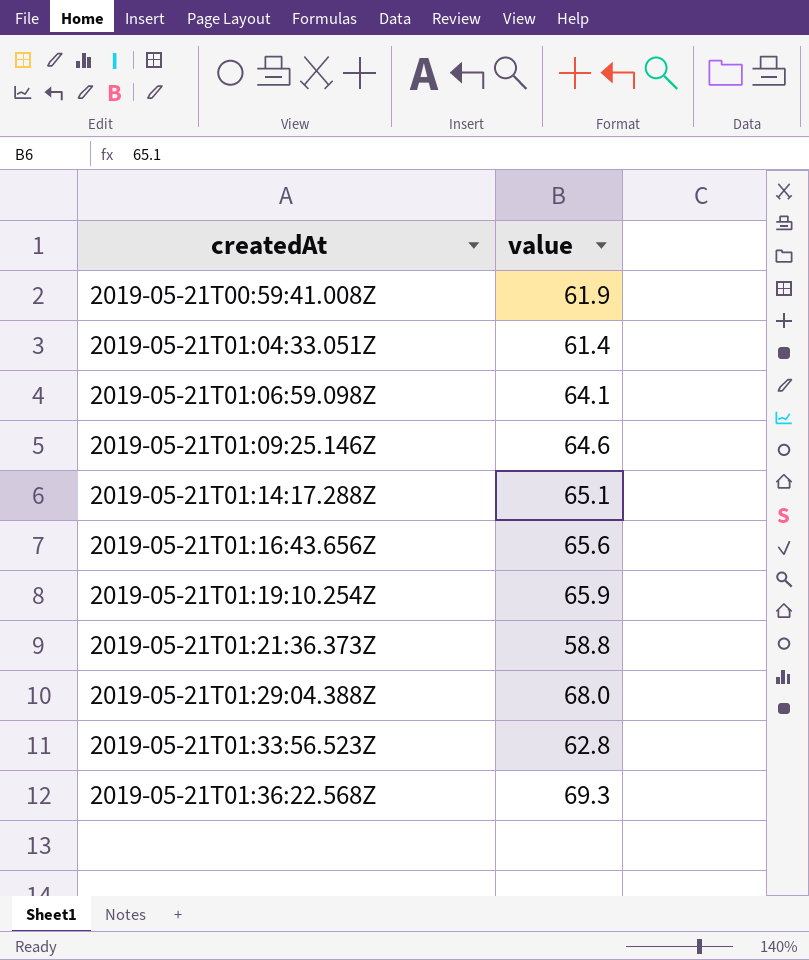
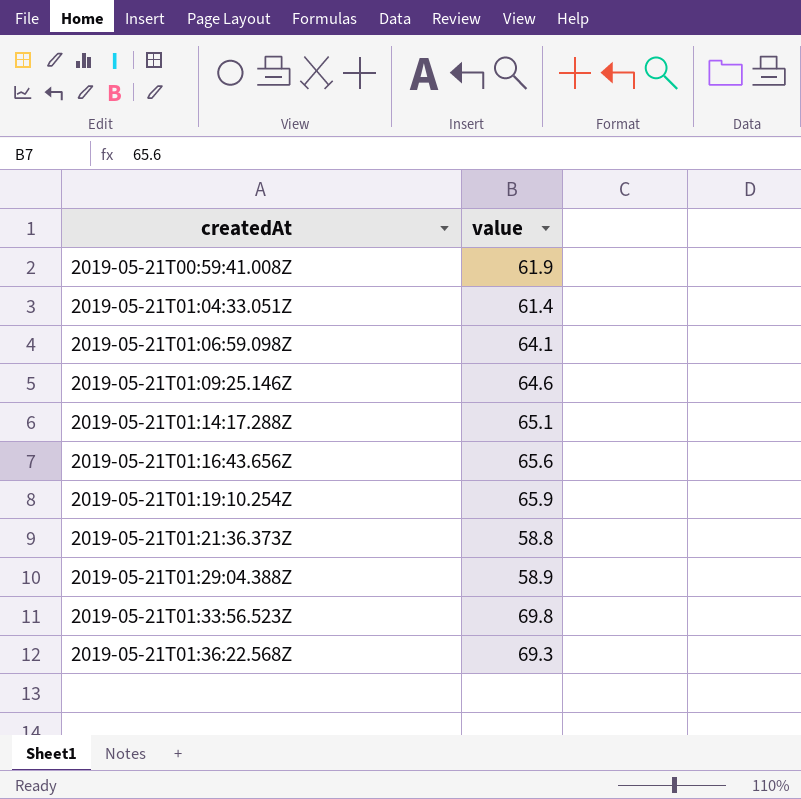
2019-05-21T01:29:04.388Z | value: 68.0 -> 58.9
2019-05-21T01:33:56.523Z | value: 62.8 -> 69.8

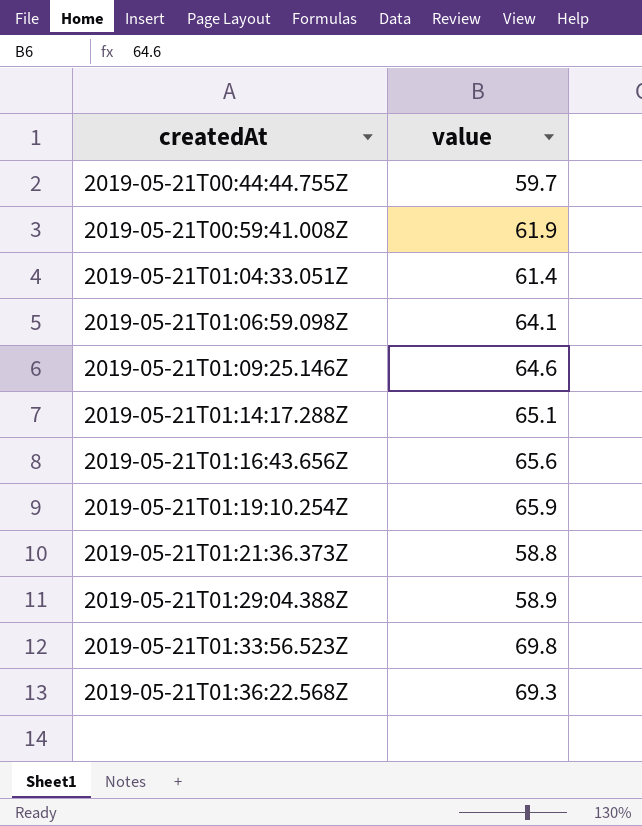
row 2019-05-21T00:44:44.755Z: none -> 59.7

